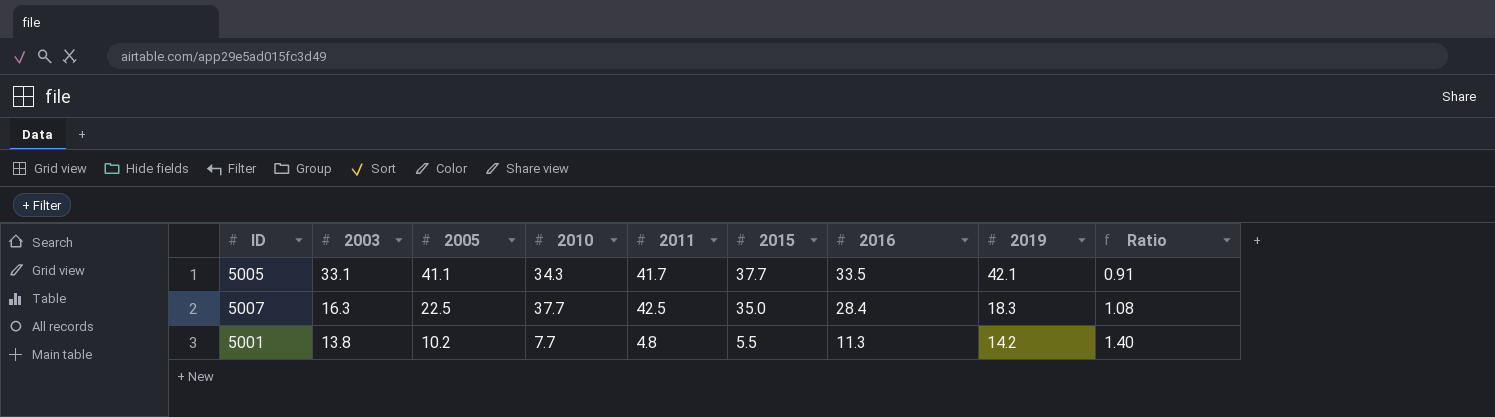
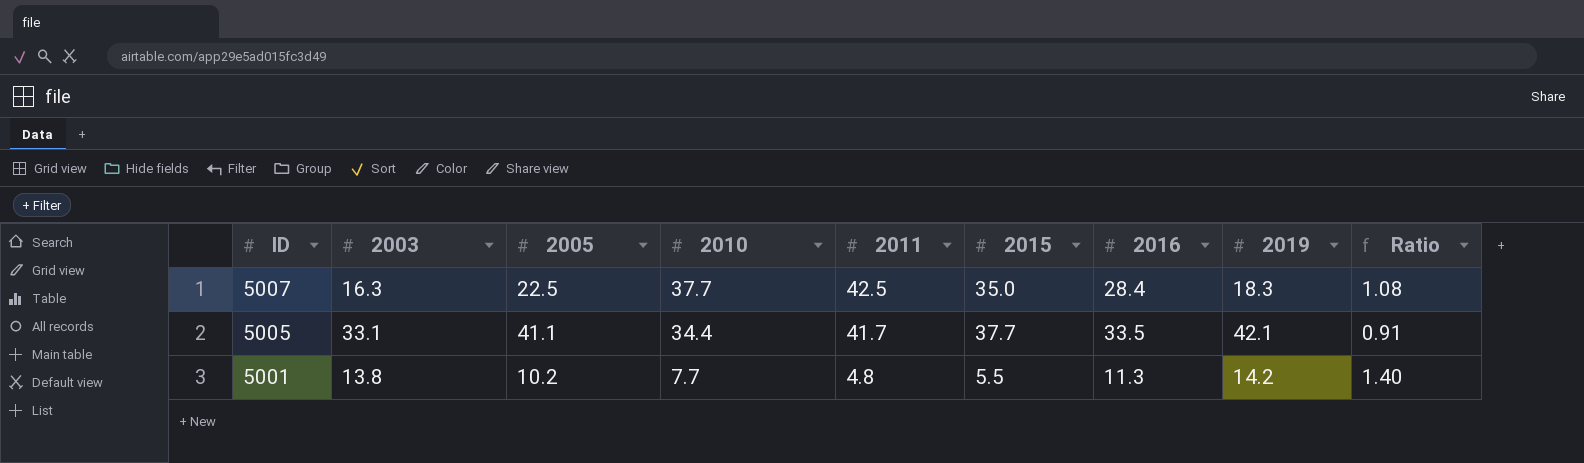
row order: 2003 descending -> ID descending
5005 | 2010: 34.3 -> 34.4

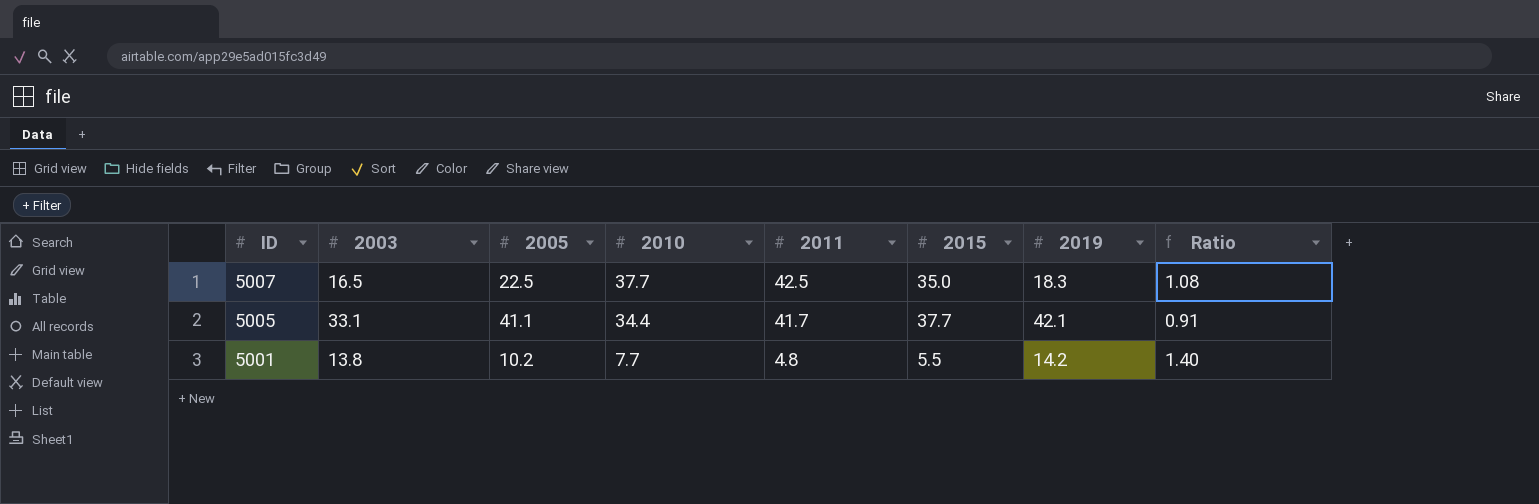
column 2016 | position: 7 -> none
5007 | 2003: 16.3 -> 16.5

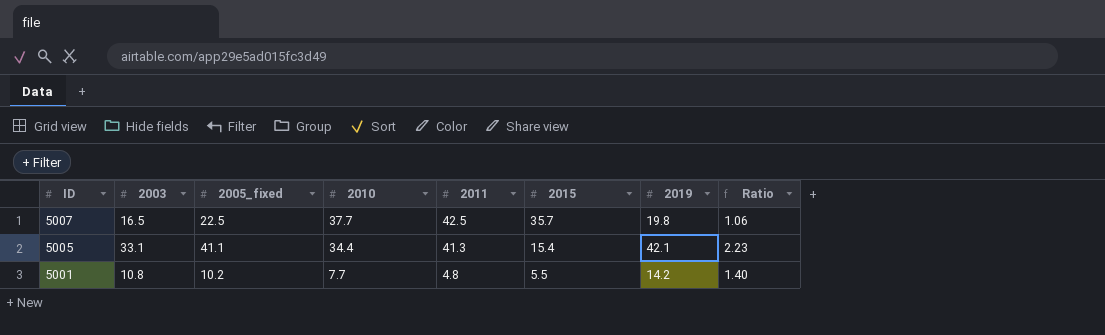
column name: 2005 -> 2005_fixed
5007 | 2015: 35.0 -> 35.7
5007 | 2019: 18.3 -> 19.8
5007 | Ratio: 1.08 -> 1.06
5005 | 2011: 41.7 -> 41.3
5005 | 2015: 37.7 -> 15.4
5005 | Ratio: 0.91 -> 2.23
5001 | 2003: 13.8 -> 10.8

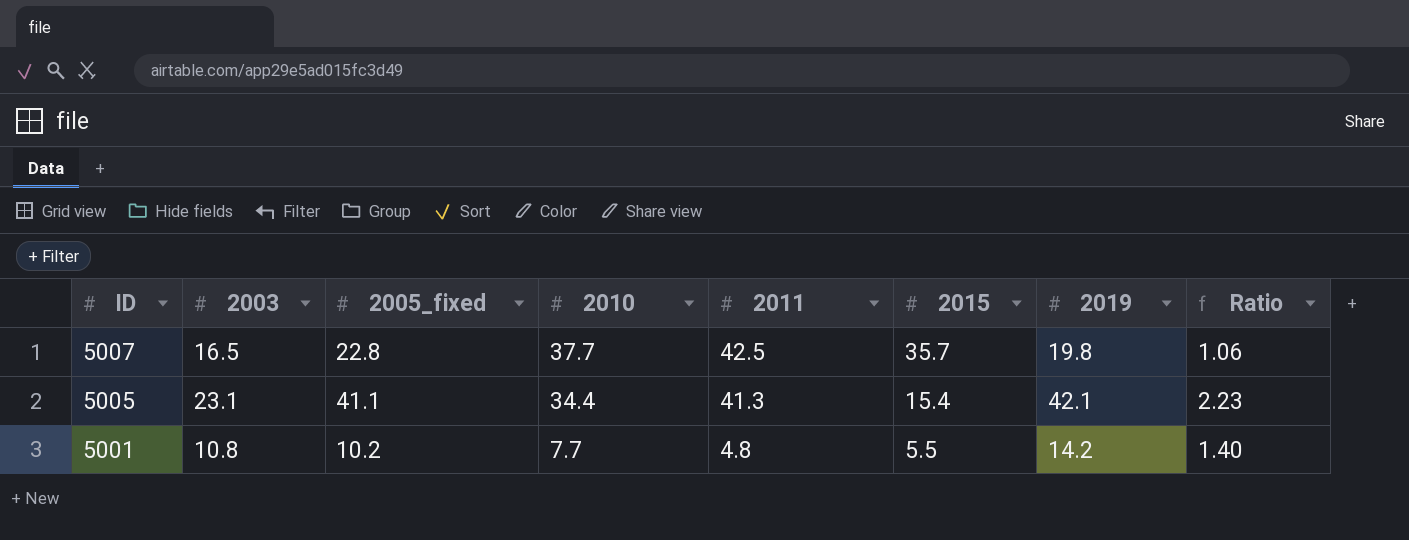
5007 | 2005_fixed: 22.5 -> 22.8
5005 | 2003: 33.1 -> 23.1

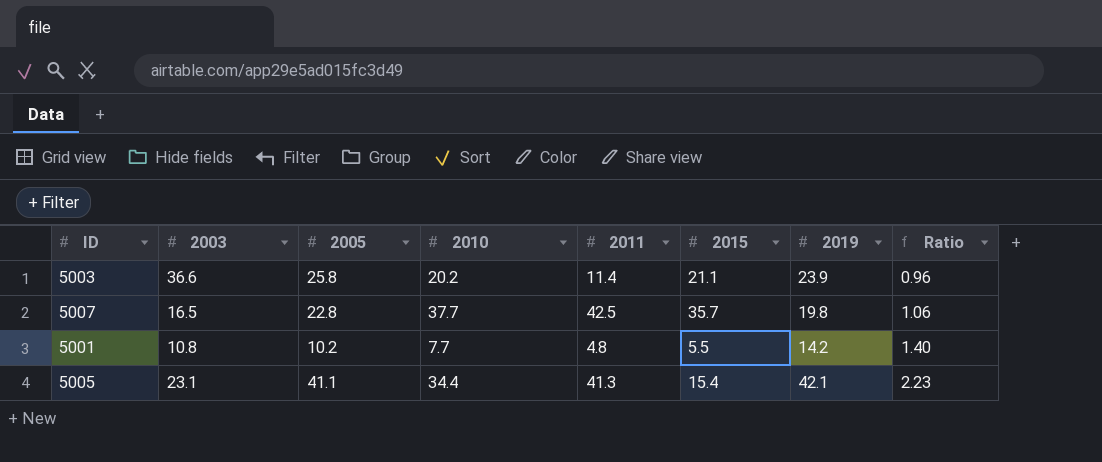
row order: ID descending -> Ratio ascending
column name: 2005_fixed -> 2005
row 5003: none -> 36.6 | 25.8 | 20.2 | 11.4 | 21.1 | 23.9 | 0.96

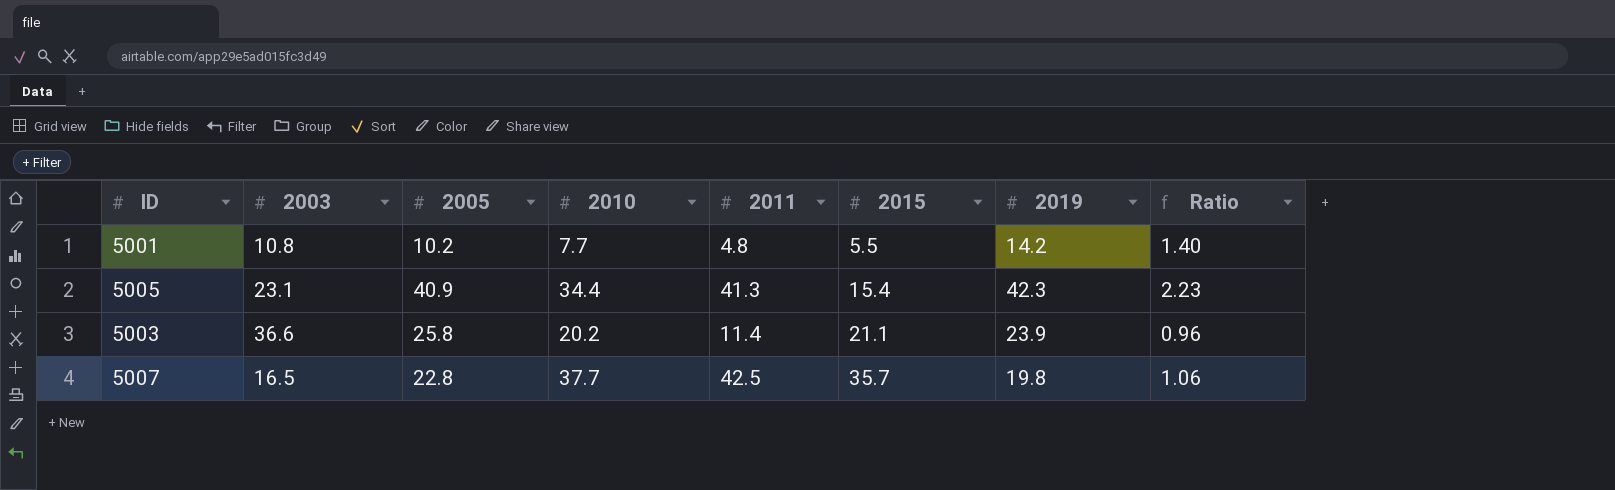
row order: Ratio ascending -> 2015 ascending
5005 | 2005: 41.1 -> 40.9
5005 | 2019: 42.1 -> 42.3

